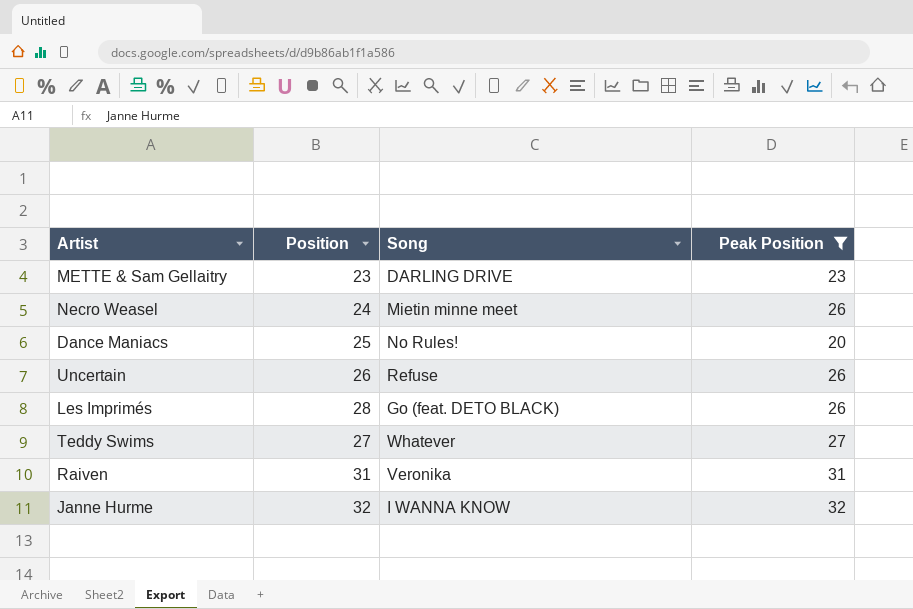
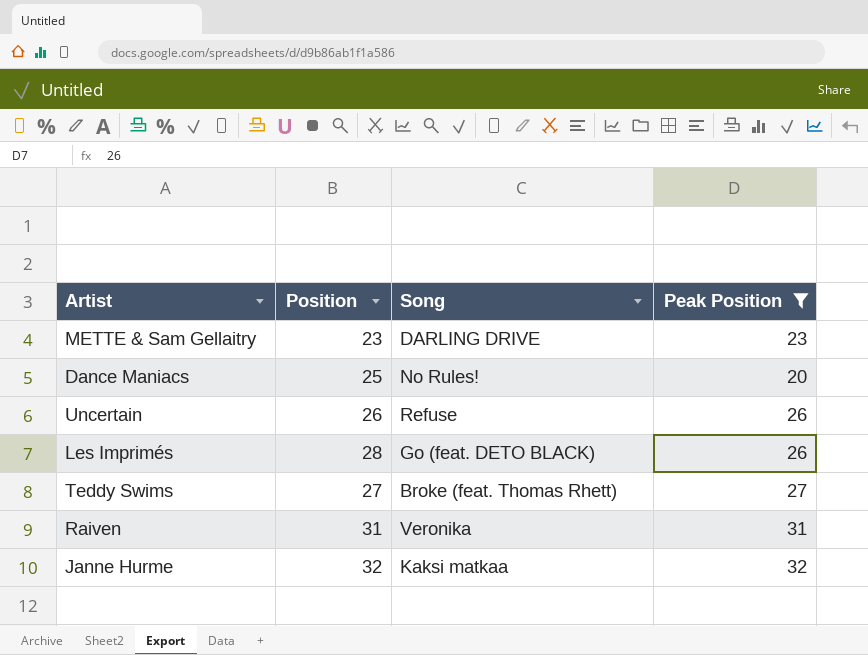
row Necro Weasel: 24 | Mietin minne meet | 26 -> none
Teddy Swims | Song: Whatever -> Broke (feat. Thomas Rhett)
Janne Hurme | Song: I WANNA KNOW -> Kaksi matkaa

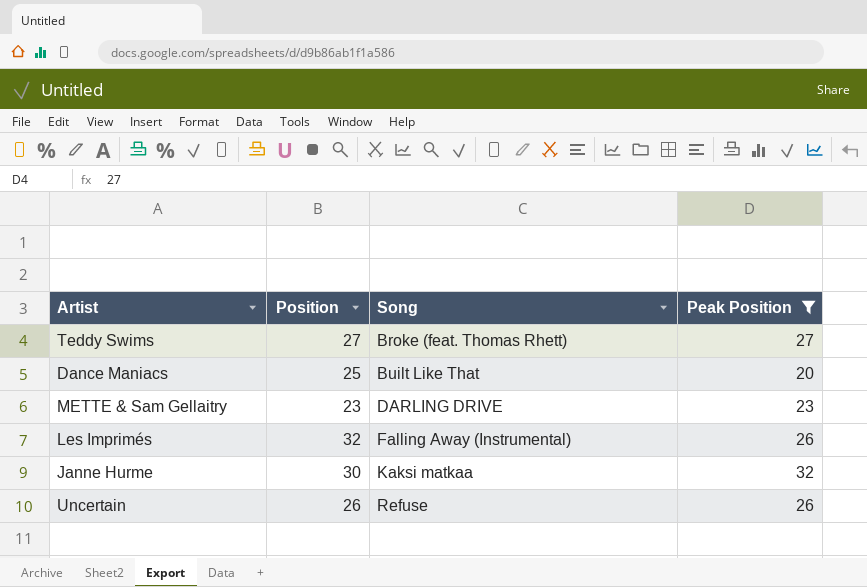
row order: none -> Song ascending
row Raiven: 31 | Veronika | 31 -> none
Dance Maniacs | Song: No Rules! -> Built Like That
Les Imprimés | Position: 28 -> 32
Les Imprimés | Song: Go (feat. DETO BLACK) -> Falling Away (Instrumental)
Janne Hurme | Position: 32 -> 30

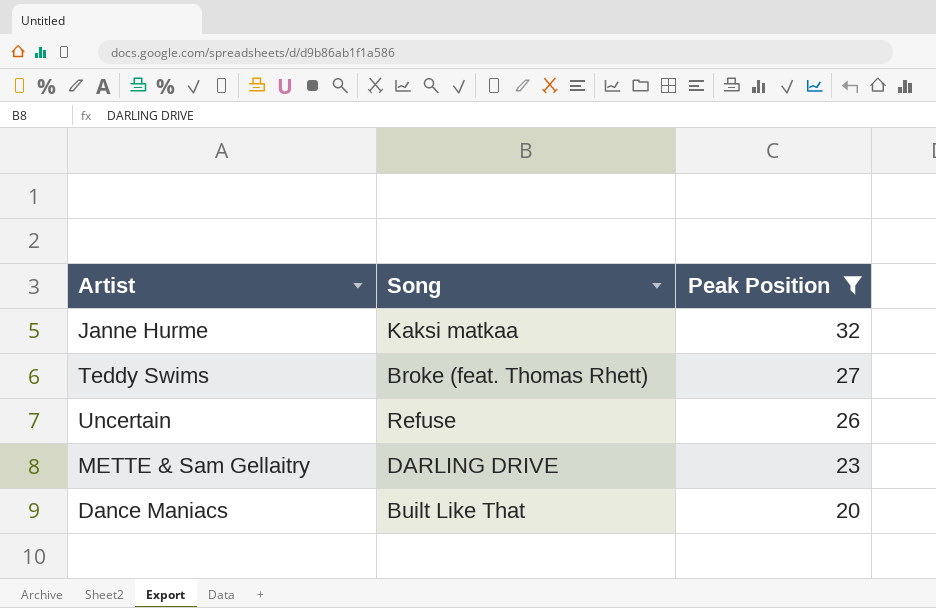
row order: Song ascending -> Peak Position descending
column Position | position: 2 -> none
row Les Imprimés: 32 | Falling Away (Instrumental) | 26 -> none

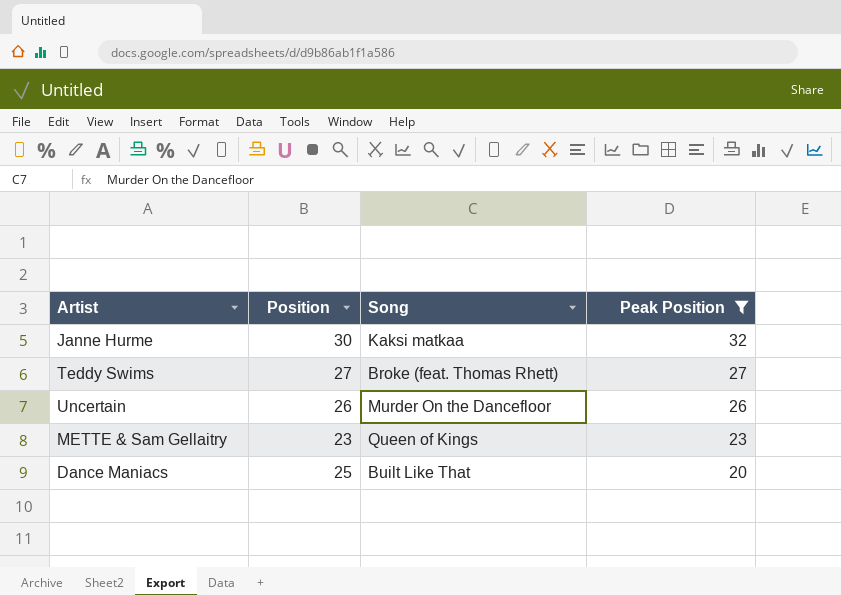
column Position | position: none -> 2
Uncertain | Song: Refuse -> Murder On the Dancefloor
METTE & Sam Gellaitry | Song: DARLING DRIVE -> Queen of Kings

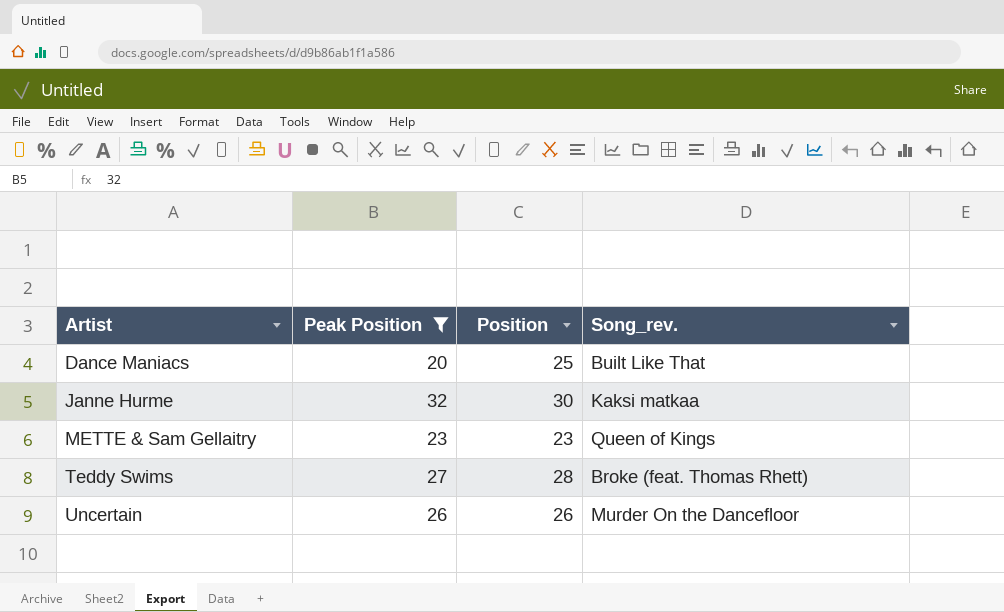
row order: Peak Position descending -> Artist ascending
column Peak Position | position: 4 -> 2
column name: Song -> Song_rev.
Teddy Swims | Position: 27 -> 28

